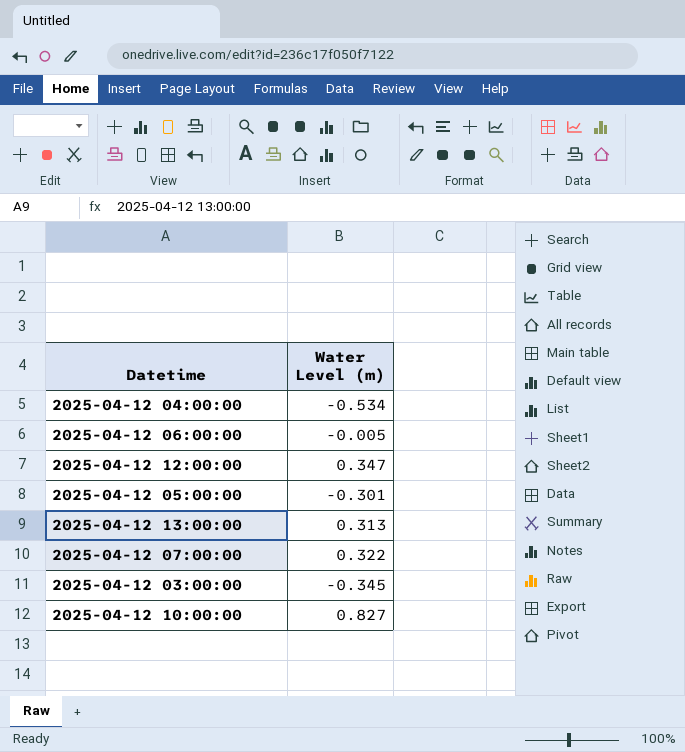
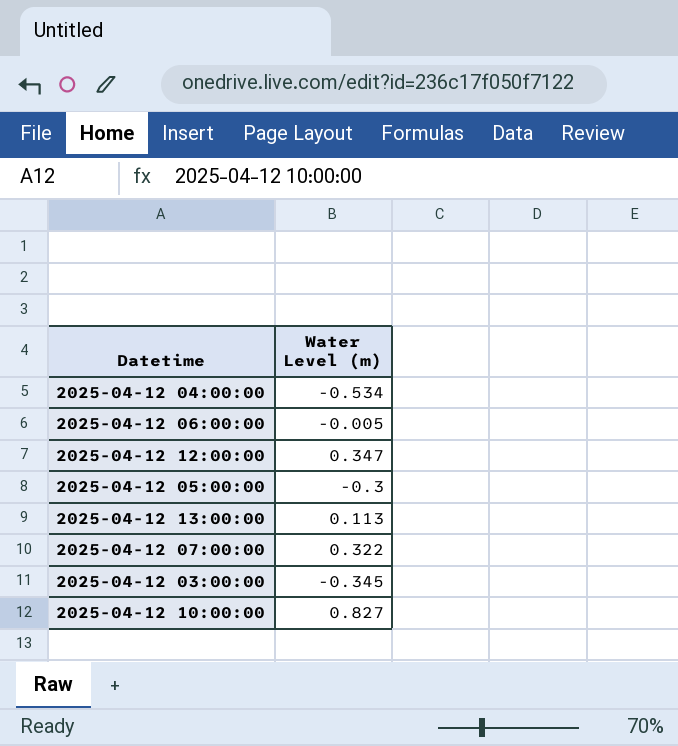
2025-04-12 05:00:00 | Water Level (m): -0.301 -> -0.3
2025-04-12 13:00:00 | Water Level (m): 0.313 -> 0.113

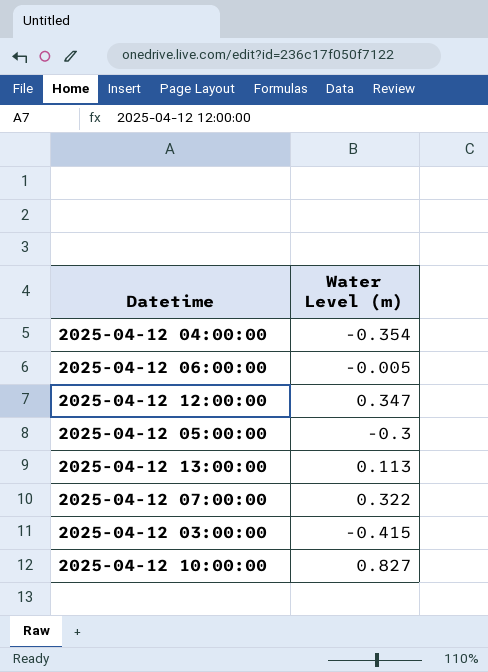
2025-04-12 04:00:00 | Water Level (m): -0.534 -> -0.354
2025-04-12 03:00:00 | Water Level (m): -0.345 -> -0.415

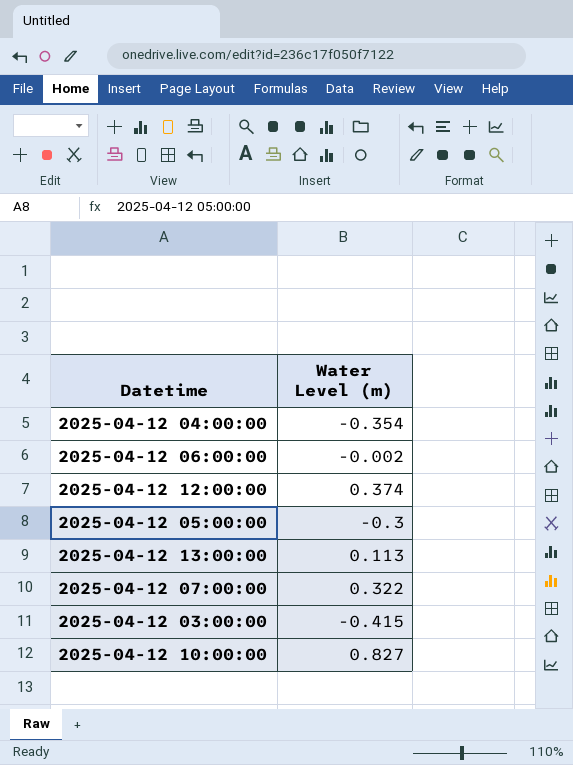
2025-04-12 06:00:00 | Water Level (m): -0.005 -> -0.002
2025-04-12 12:00:00 | Water Level (m): 0.347 -> 0.374

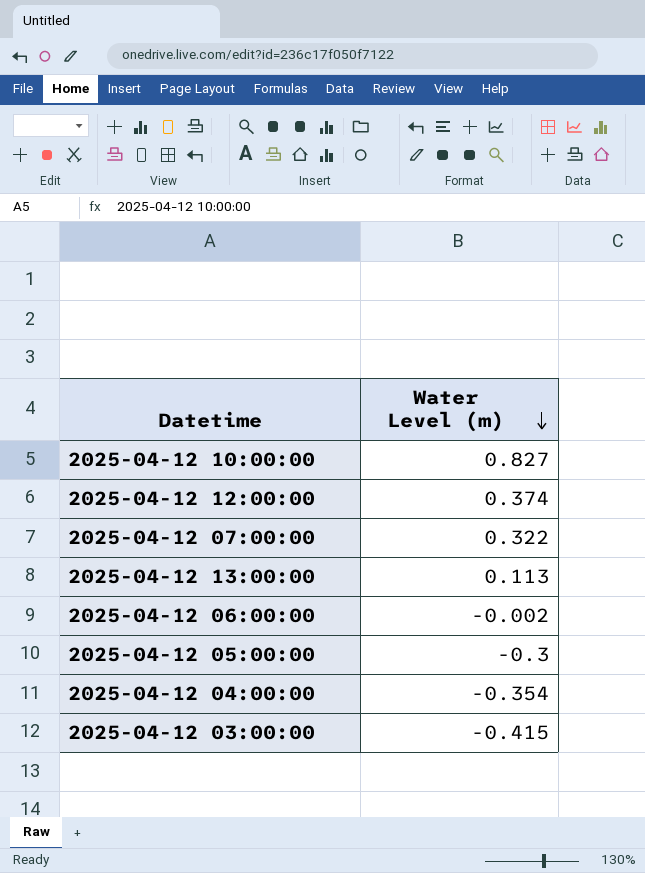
row order: none -> Water Level (m) descending

